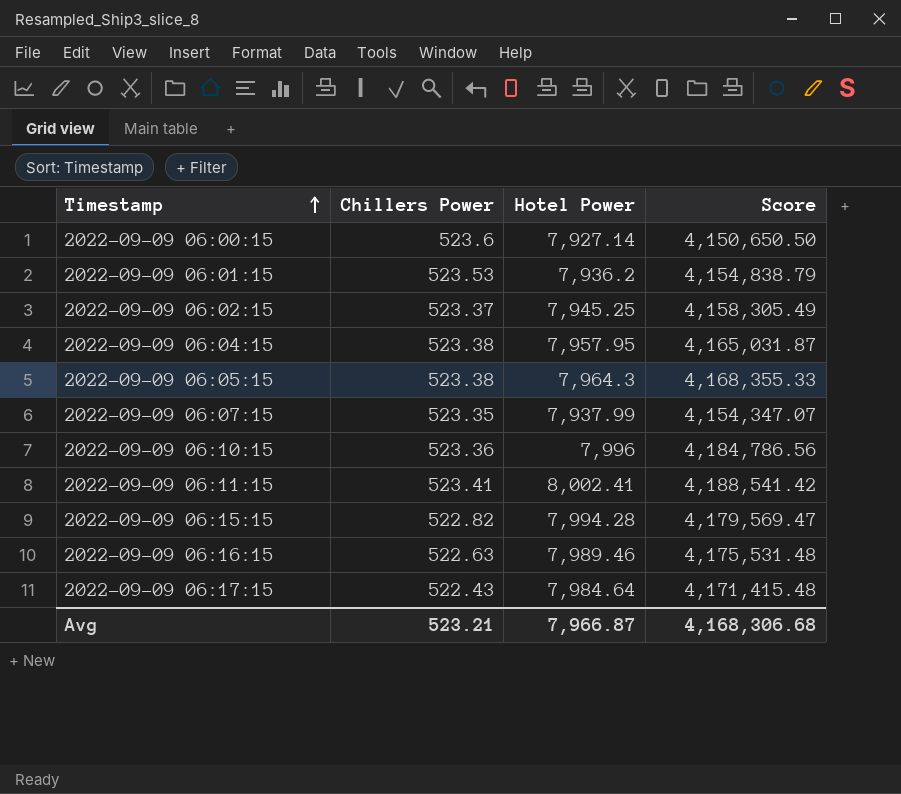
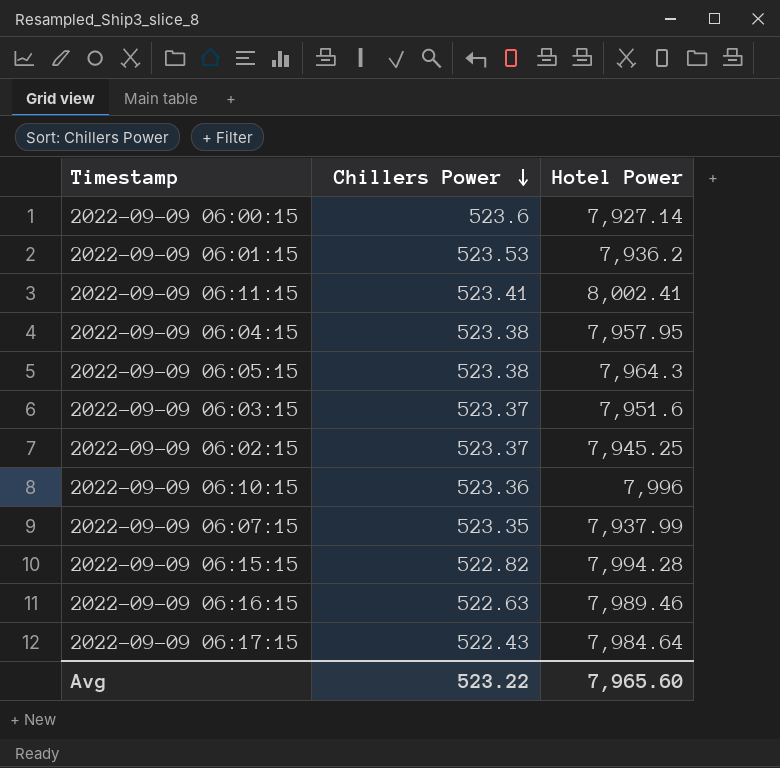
row order: Timestamp ascending -> Chillers Power descending
column Score | formula: [Chillers Power] * [Hotel Power] -> none
row 2022-09-09 06:03:15: none -> 523.37 | 7,951.6
Avg | Chillers Power: 523.21 -> 523.22
Avg | Hotel Power: 7,966.87 -> 7,965.60

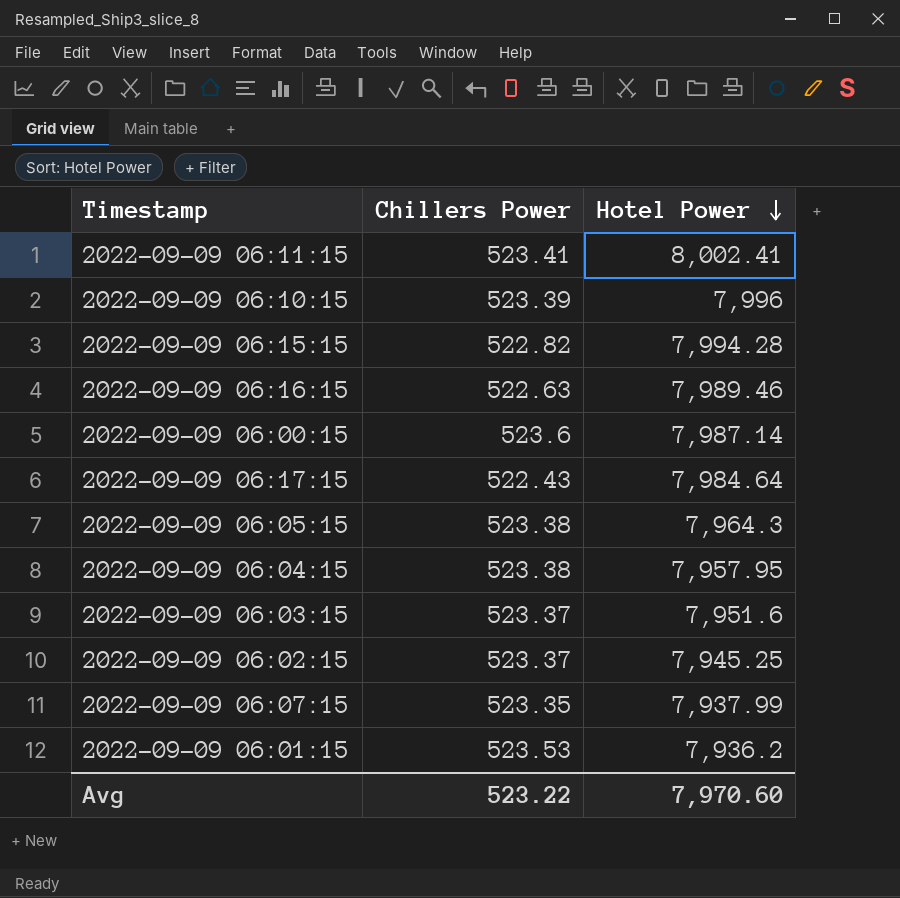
row order: Chillers Power descending -> Hotel Power descending
2022-09-09 06:10:15 | Chillers Power: 523.36 -> 523.39
2022-09-09 06:00:15 | Hotel Power: 7,927.14 -> 7,987.14
Avg | Hotel Power: 7,965.60 -> 7,970.60

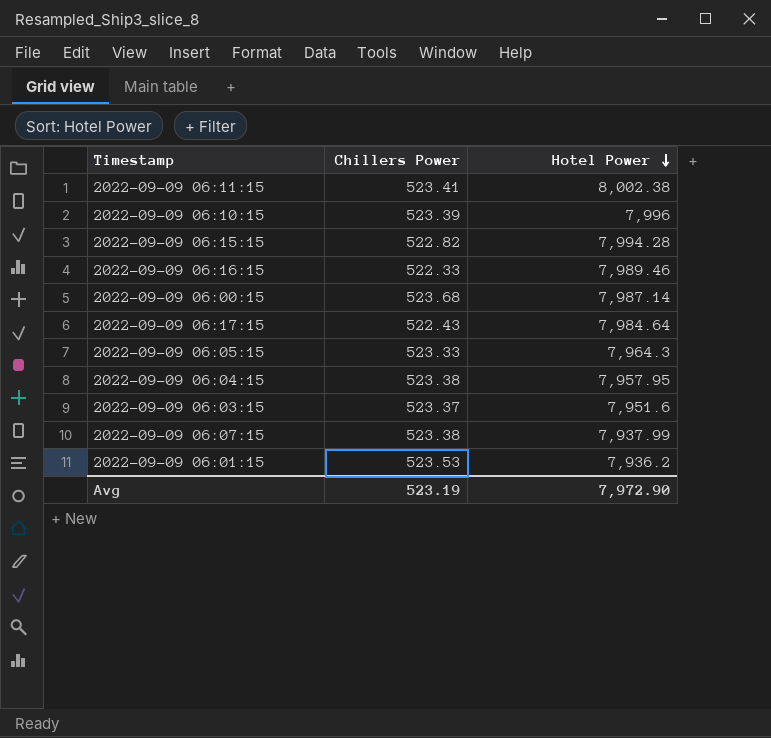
row 2022-09-09 06:02:15: 523.37 | 7,945.25 -> none
2022-09-09 06:11:15 | Hotel Power: 8,002.41 -> 8,002.38
2022-09-09 06:16:15 | Chillers Power: 522.63 -> 522.33
2022-09-09 06:00:15 | Chillers Power: 523.6 -> 523.68
2022-09-09 06:05:15 | Chillers Power: 523.38 -> 523.33
2022-09-09 06:07:15 | Chillers Power: 523.35 -> 523.38
Avg | Chillers Power: 523.22 -> 523.19
Avg | Hotel Power: 7,970.60 -> 7,972.90

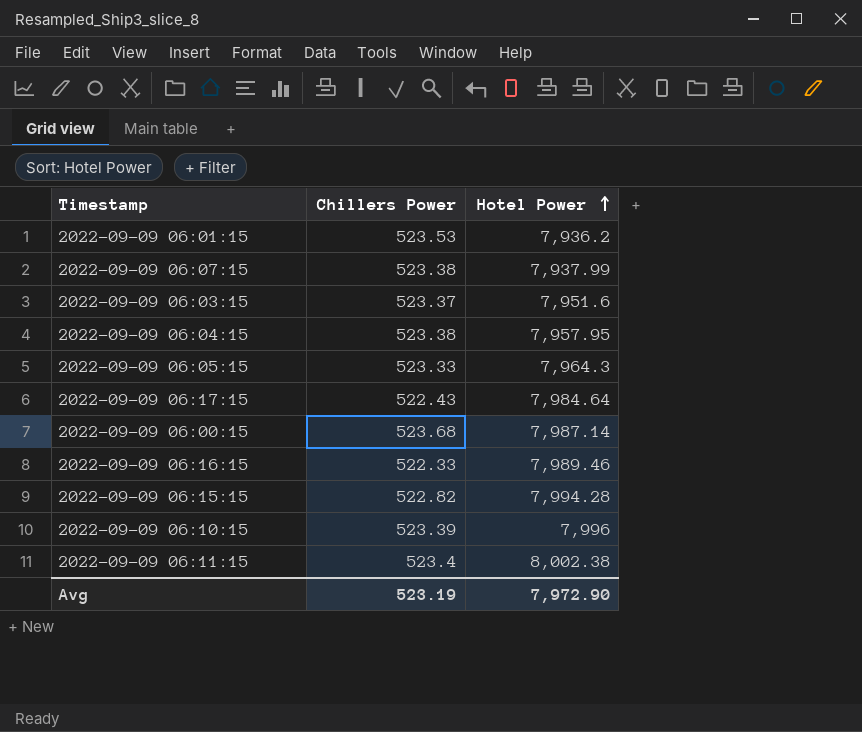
row order: Hotel Power descending -> Hotel Power ascending
2022-09-09 06:11:15 | Chillers Power: 523.41 -> 523.4

